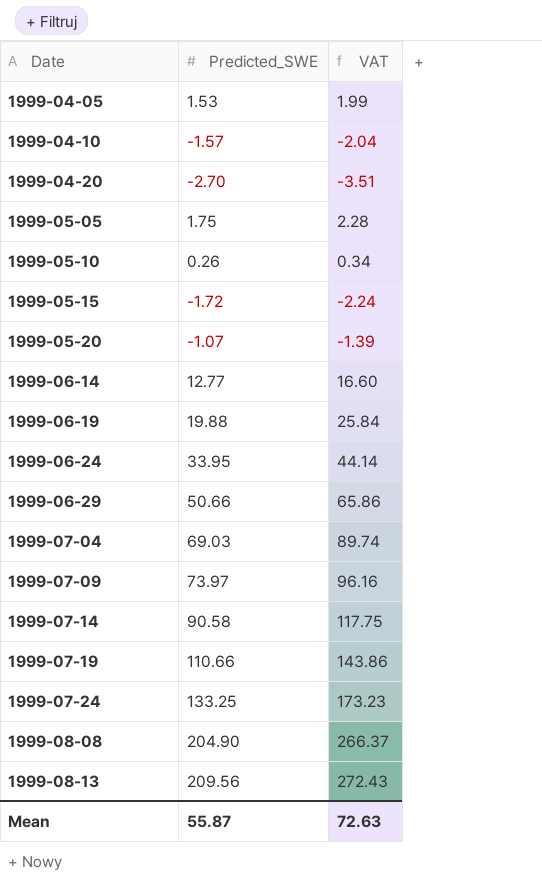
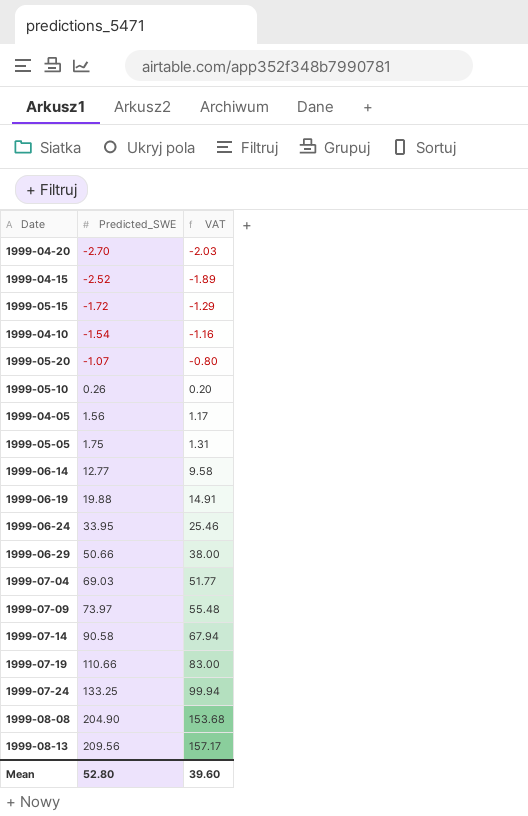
row order: Date ascending -> Predicted_SWE ascending
column VAT | formula: [Predicted_SWE] * 1.3 -> [Predicted_SWE] * 0.75
row 1999-04-15: none -> -2.52 | -1.89
1999-04-10 | Predicted_SWE: -1.57 -> -1.54
1999-04-05 | Predicted_SWE: 1.53 -> 1.56
Mean | Predicted_SWE: 55.87 -> 52.80
Mean | VAT: 72.63 -> 39.60

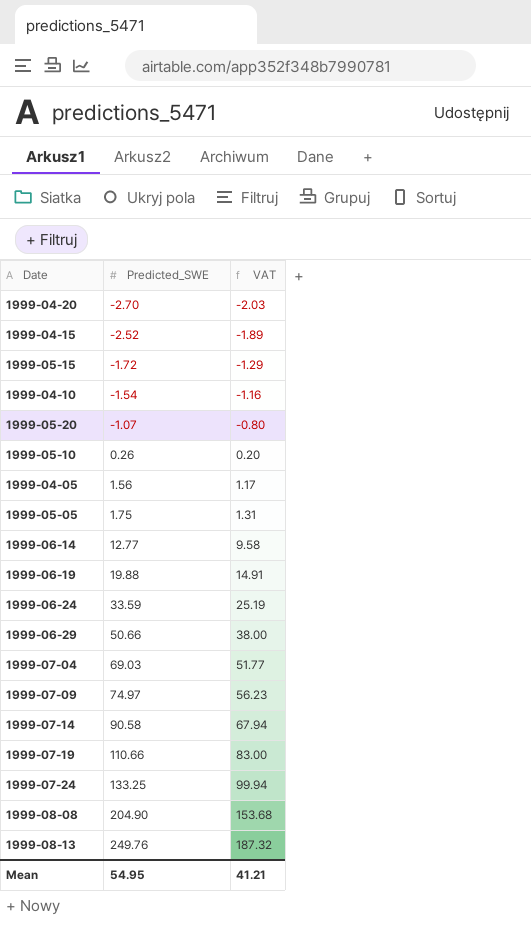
1999-06-24 | Predicted_SWE: 33.95 -> 33.59
1999-06-24 | VAT: 25.46 -> 25.19
1999-07-09 | Predicted_SWE: 73.97 -> 74.97
1999-07-09 | VAT: 55.48 -> 56.23
1999-08-13 | Predicted_SWE: 209.56 -> 249.76
1999-08-13 | VAT: 157.17 -> 187.32
Mean | Predicted_SWE: 52.80 -> 54.95
Mean | VAT: 39.60 -> 41.21

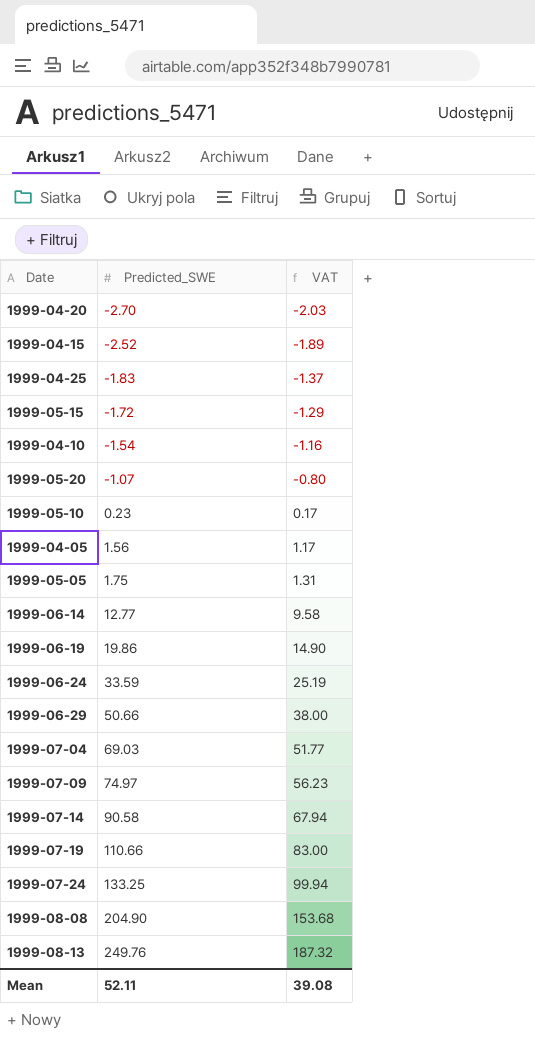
row 1999-04-25: none -> -1.83 | -1.37
1999-05-10 | Predicted_SWE: 0.26 -> 0.23
1999-05-10 | VAT: 0.20 -> 0.17
1999-06-19 | Predicted_SWE: 19.88 -> 19.86
1999-06-19 | VAT: 14.91 -> 14.90
Mean | Predicted_SWE: 54.95 -> 52.11
Mean | VAT: 41.21 -> 39.08

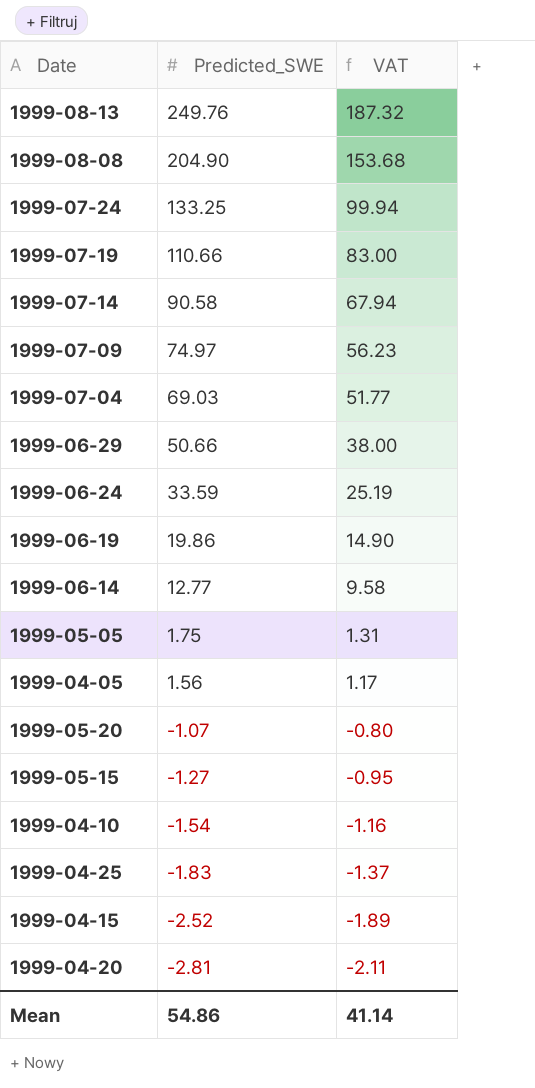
row order: Predicted_SWE ascending -> Predicted_SWE descending
row 1999-05-10: 0.23 | 0.17 -> none
1999-05-15 | Predicted_SWE: -1.72 -> -1.27
1999-05-15 | VAT: -1.29 -> -0.95
1999-04-20 | Predicted_SWE: -2.70 -> -2.81
1999-04-20 | VAT: -2.03 -> -2.11
Mean | Predicted_SWE: 52.11 -> 54.86
Mean | VAT: 39.08 -> 41.14

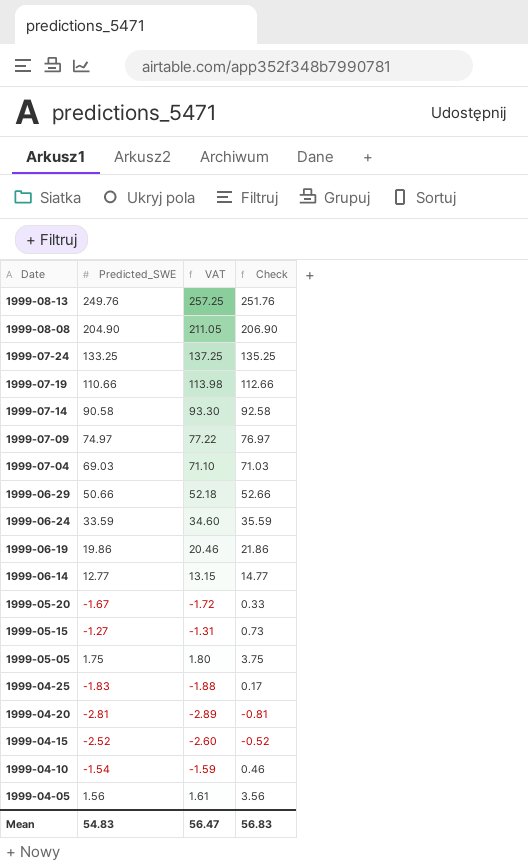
row order: Predicted_SWE descending -> Date descending
column VAT | formula: [Predicted_SWE] * 0.75 -> [Predicted_SWE] * 1.03
column Check | formula: none -> [Predicted_SWE] + 2
1999-05-20 | Predicted_SWE: -1.07 -> -1.67
Mean | Predicted_SWE: 54.86 -> 54.83
Mean | VAT: 41.14 -> 56.47

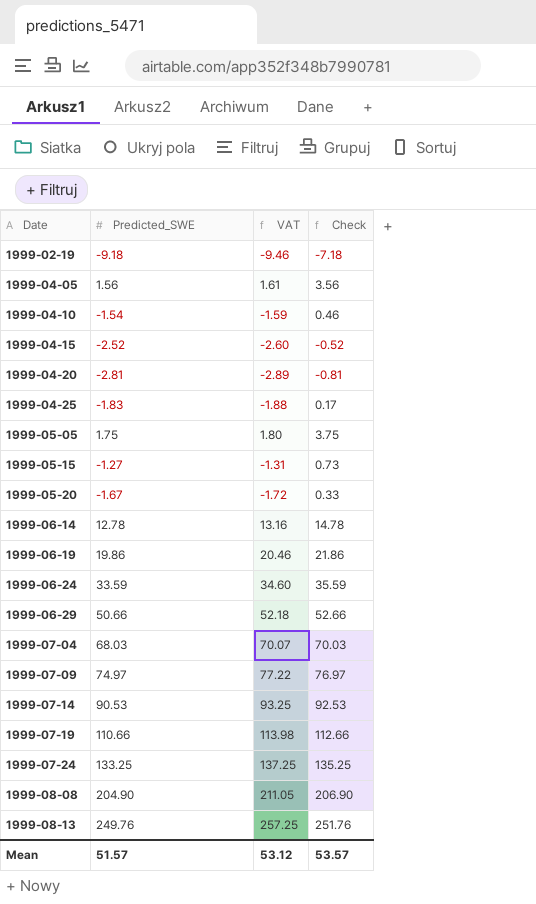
row order: Date descending -> Date ascending
row 1999-02-19: none -> -9.18 | -9.46 | -7.18
1999-06-14 | Predicted_SWE: 12.77 -> 12.78
1999-06-14 | VAT: 13.15 -> 13.16
1999-06-14 | Check: 14.77 -> 14.78
1999-07-04 | Predicted_SWE: 69.03 -> 68.03
1999-07-04 | VAT: 71.10 -> 70.07
1999-07-04 | Check: 71.03 -> 70.03
1999-07-14 | Predicted_SWE: 90.58 -> 90.53
1999-07-14 | VAT: 93.30 -> 93.25
1999-07-14 | Check: 92.58 -> 92.53
Mean | Predicted_SWE: 54.83 -> 51.57
Mean | VAT: 56.47 -> 53.12
Mean | Check: 56.83 -> 53.57

